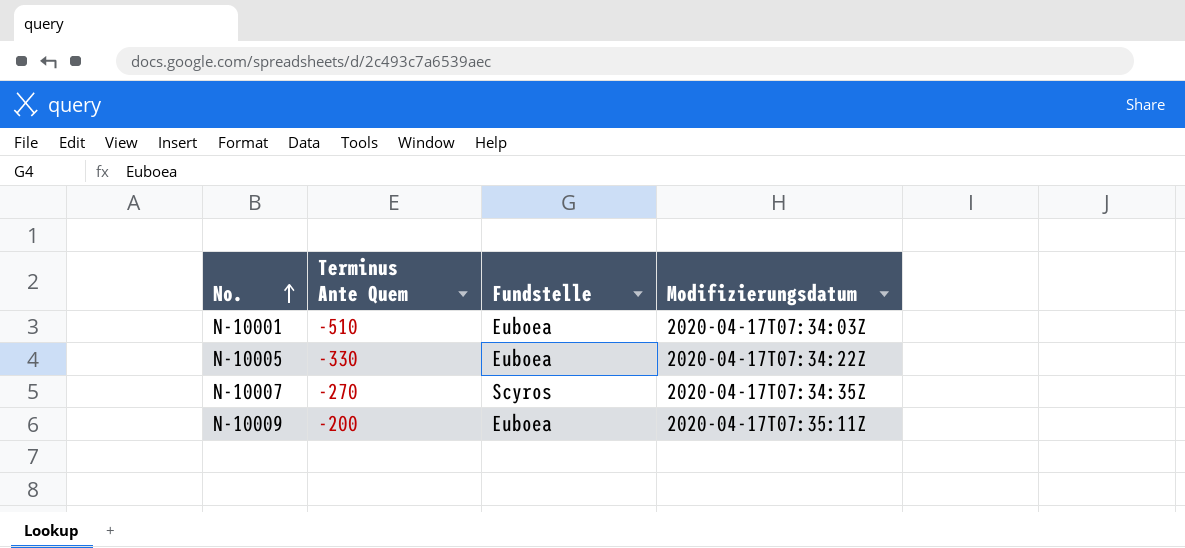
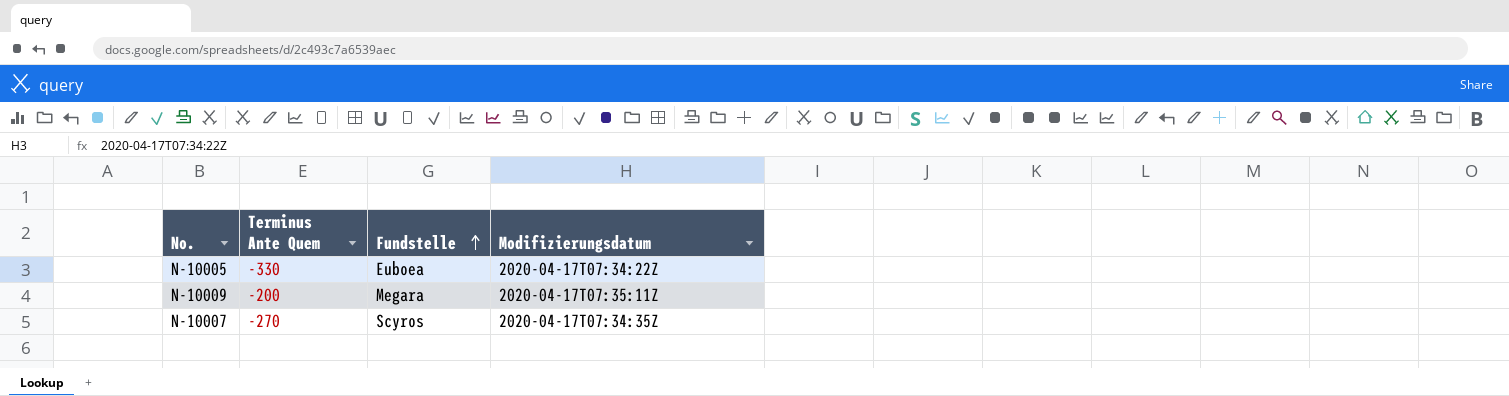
row order: No. ascending -> Fundstelle ascending
row N-10001: -510 | Euboea | 2020-04-17T07:34:03Z -> none
N-10009 | Fundstelle: Euboea -> Megara

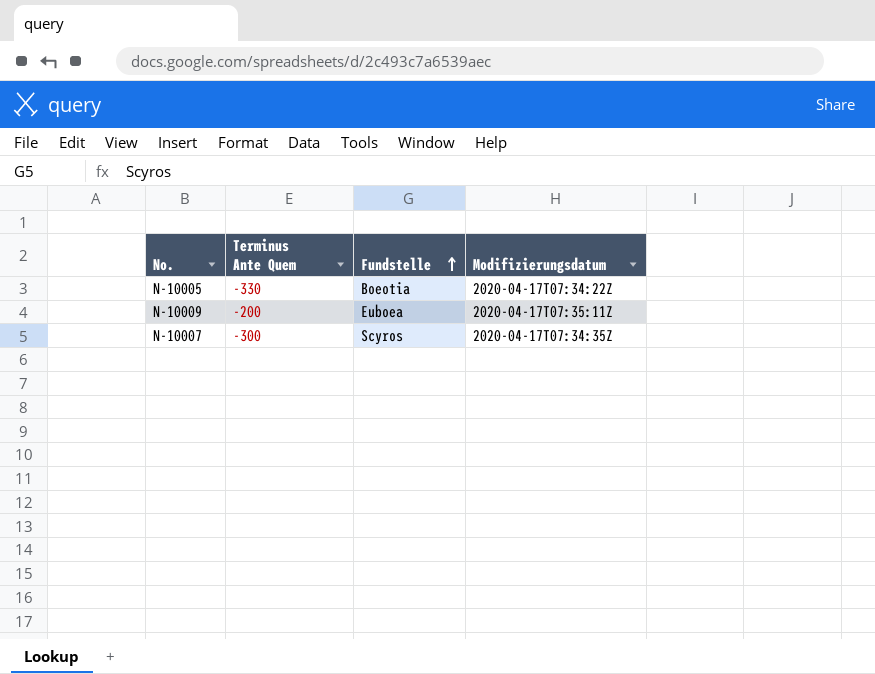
N-10005 | Fundstelle: Euboea -> Boeotia
N-10009 | Fundstelle: Megara -> Euboea
N-10007 | Terminus Ante Quem: -270 -> -300

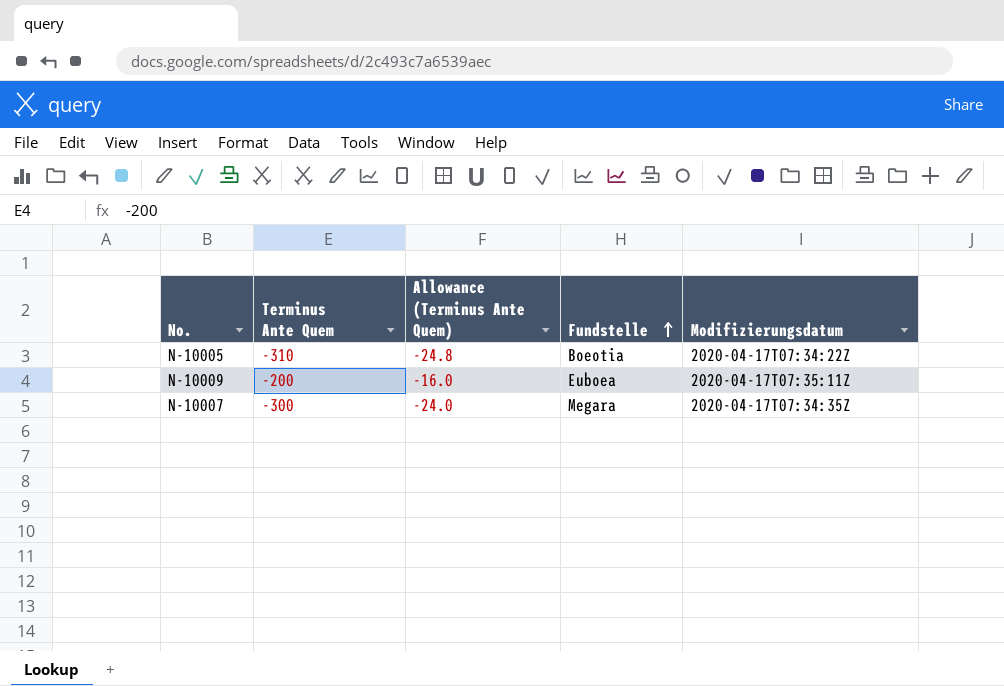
column Allowance (Terminus Ante Quem) | formula: none -> [Terminus Ante Quem] * 0.08
N-10005 | Terminus Ante Quem: -330 -> -310
N-10007 | Fundstelle: Scyros -> Megara

